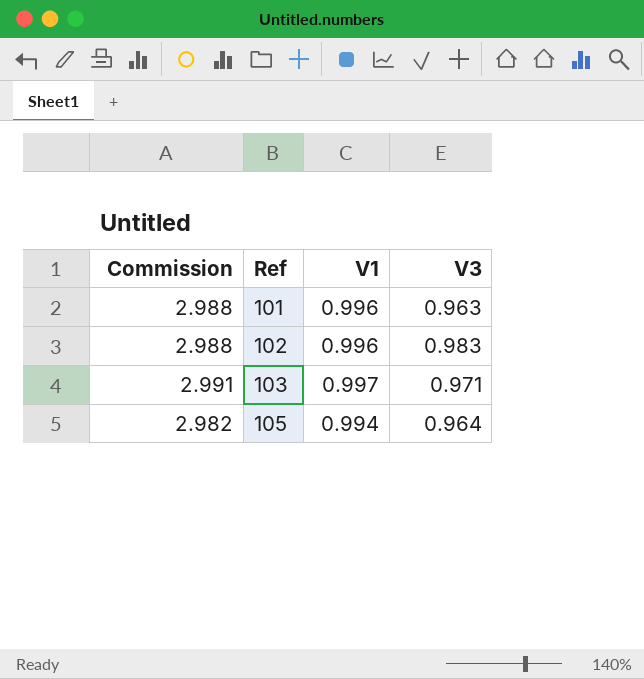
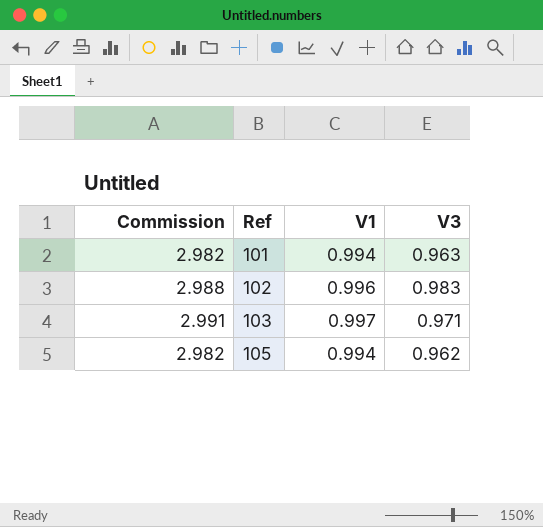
101 | Commission: 2.988 -> 2.982
101 | V1: 0.996 -> 0.994
105 | V3: 0.964 -> 0.962

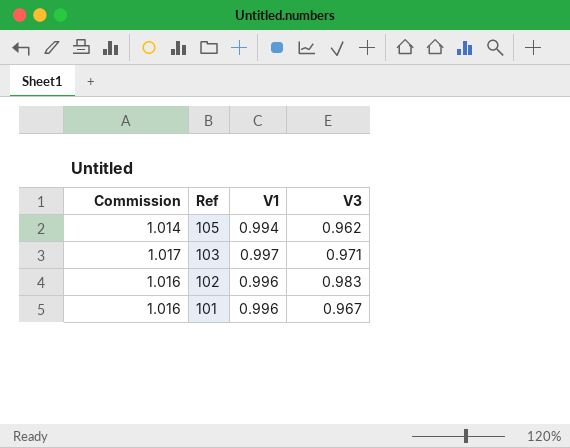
row order: Ref ascending -> Ref descending
column Commission | formula: [V1] * 3 -> [V1] * 1.02
101 | V1: 0.994 -> 0.996
101 | V3: 0.963 -> 0.967

